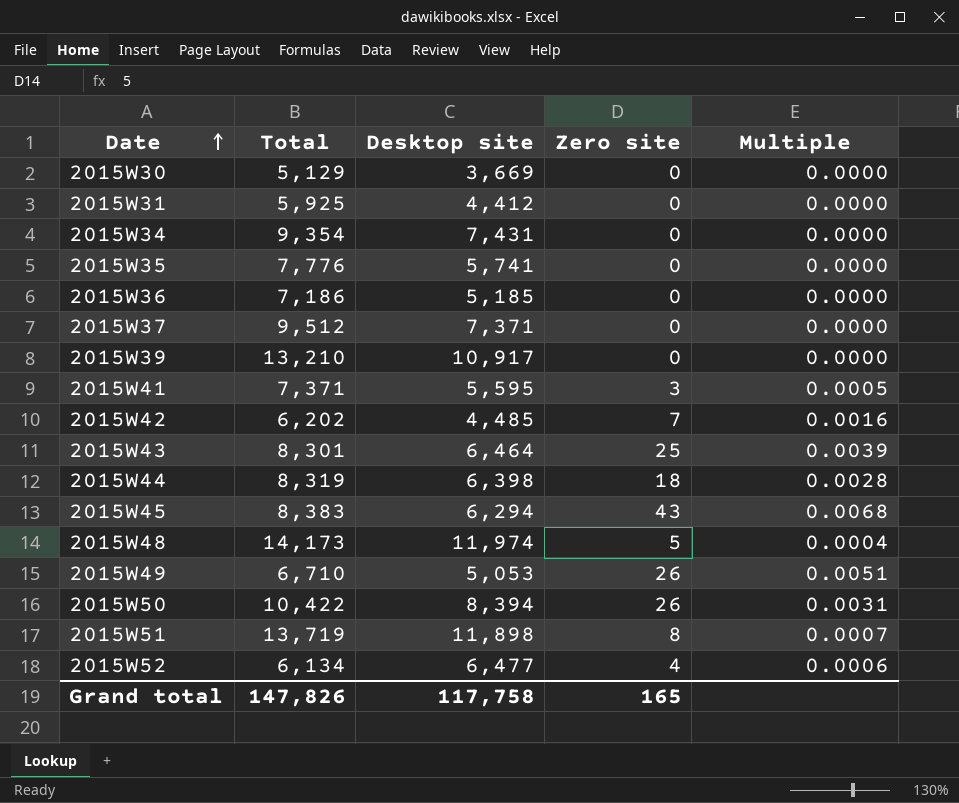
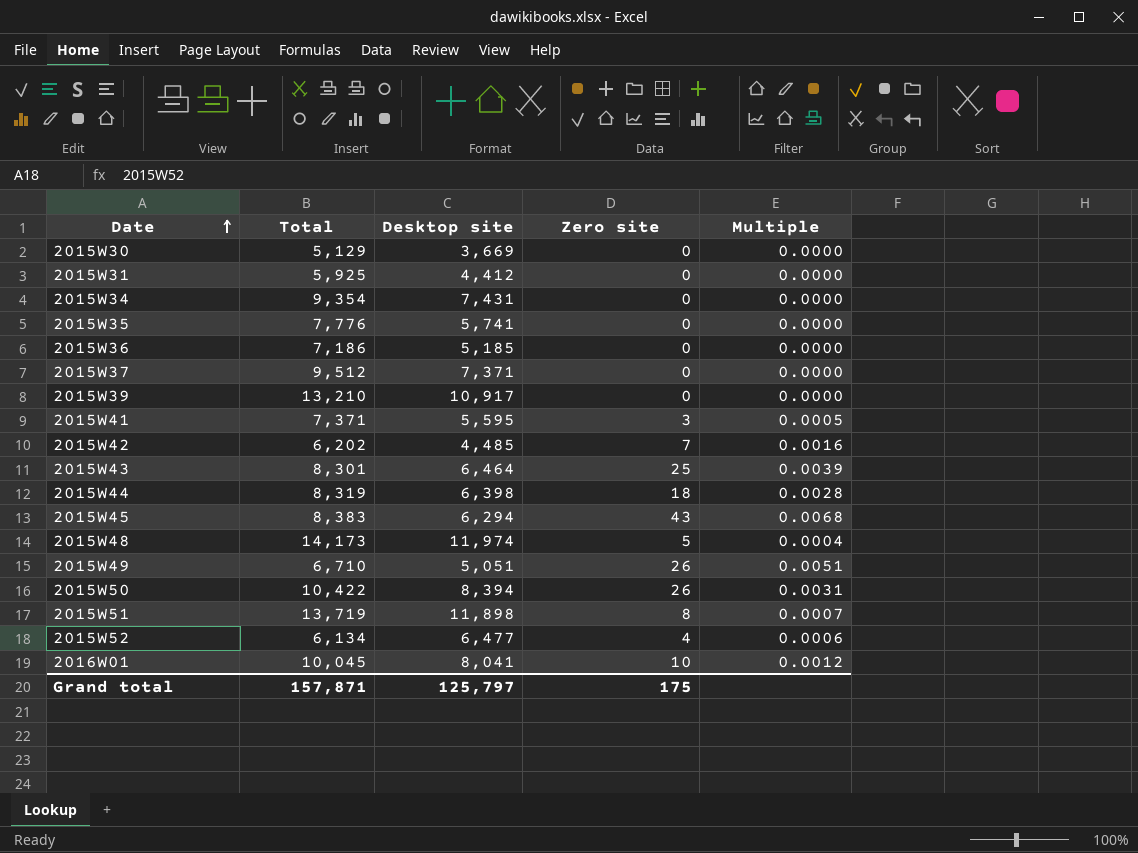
2015W49 | Desktop site: 5,053 -> 5,051
row 2016W01: none -> 10,045 | 8,041 | 10 | 0.0012
Grand total | Total: 147,826 -> 157,871
Grand total | Desktop site: 117,758 -> 125,797
Grand total | Zero site: 165 -> 175

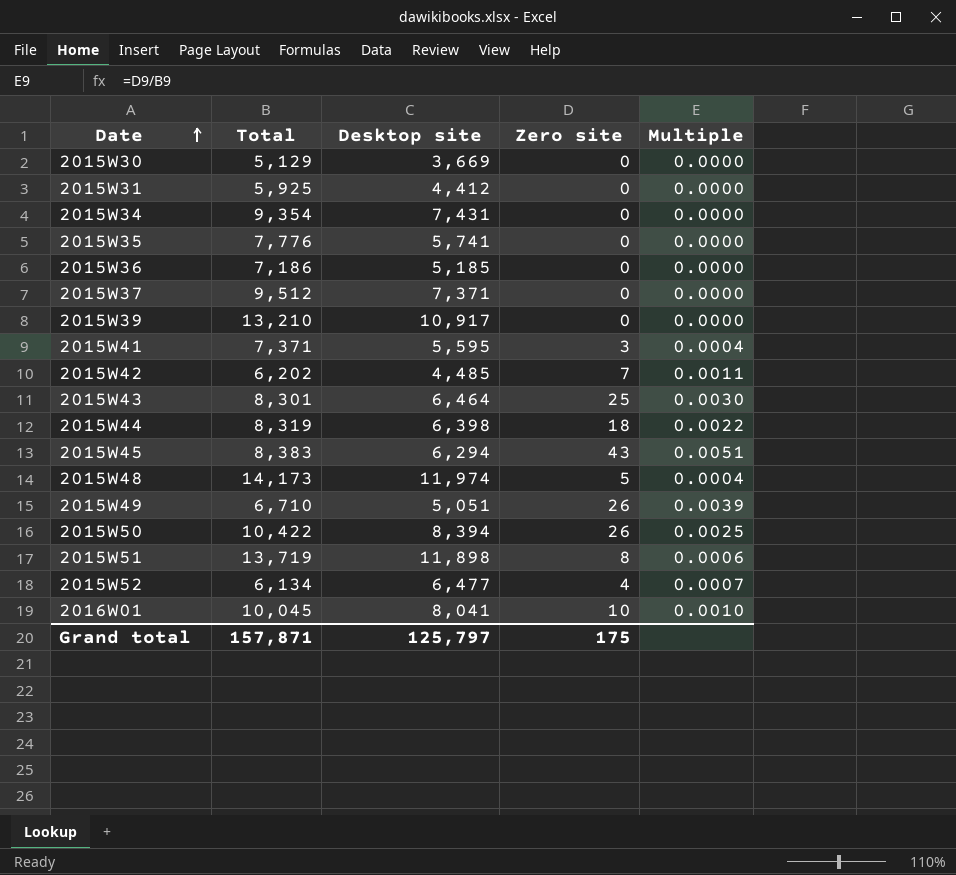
column Multiple | formula: [Zero site] / [Desktop site] -> [Zero site] / [Total]

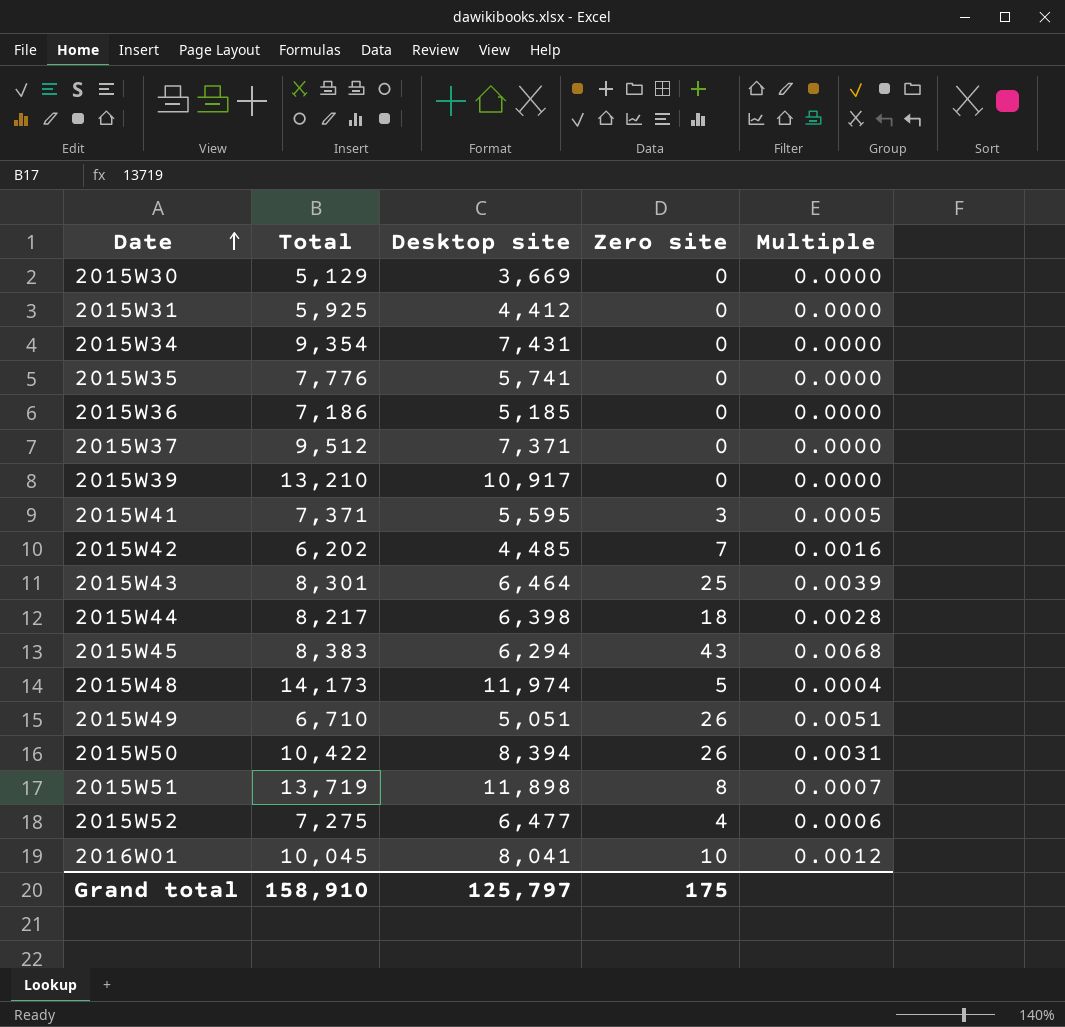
column Multiple | formula: [Zero site] / [Total] -> [Zero site] / [Desktop site]
2015W44 | Total: 8,319 -> 8,217
2015W52 | Total: 6,134 -> 7,275
Grand total | Total: 157,871 -> 158,910

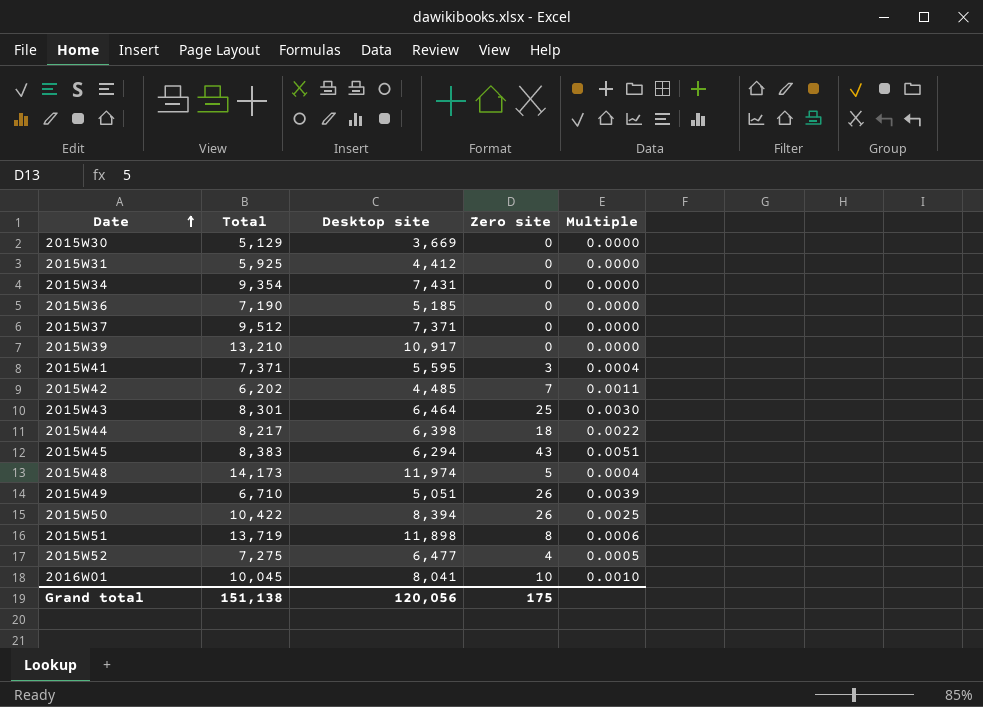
column Multiple | formula: [Zero site] / [Desktop site] -> [Zero site] / [Total]
row 2015W35: 7,776 | 5,741 | 0 | 0.0000 -> none
2015W36 | Total: 7,186 -> 7,190
Grand total | Total: 158,910 -> 151,138
Grand total | Desktop site: 125,797 -> 120,056

